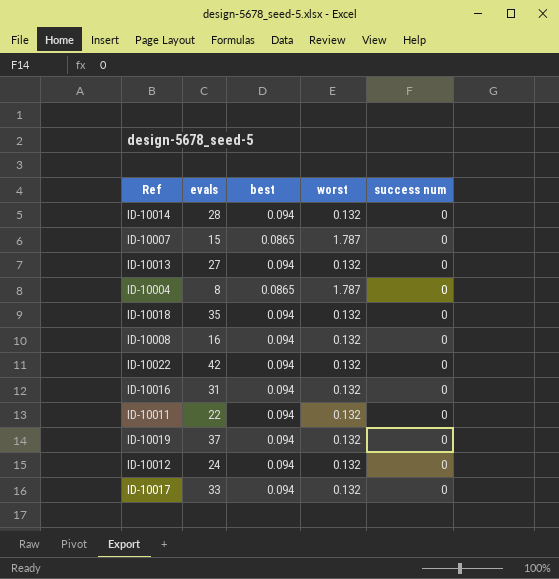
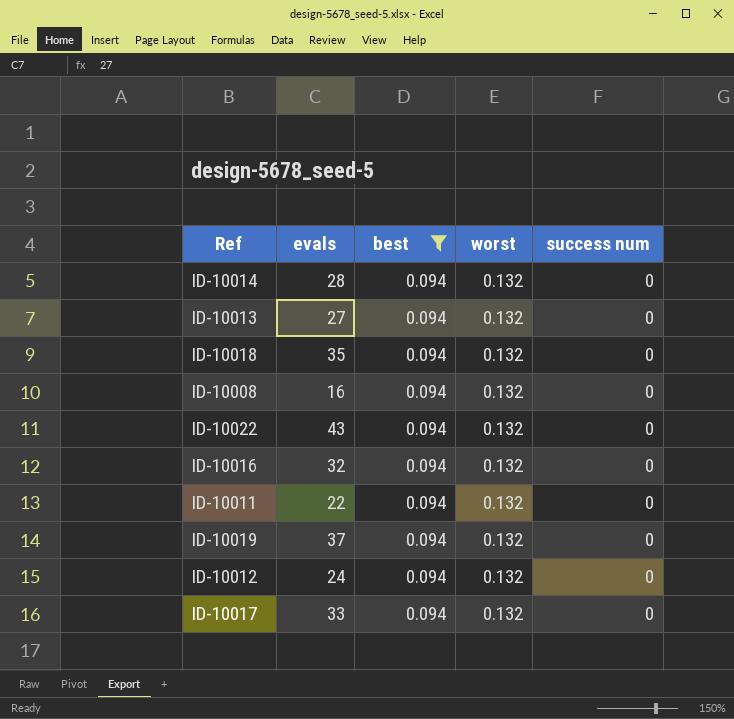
filter: none -> best = 0.094
ID-10022 | evals: 42 -> 43
ID-10016 | evals: 31 -> 32

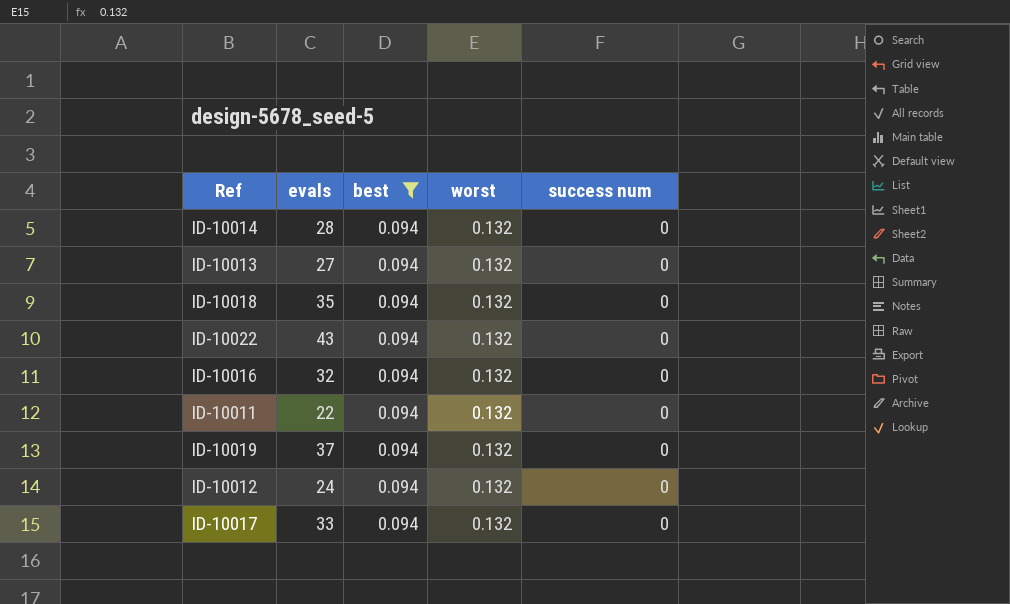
row ID-10008: 16 | 0.094 | 0.132 | 0 -> none

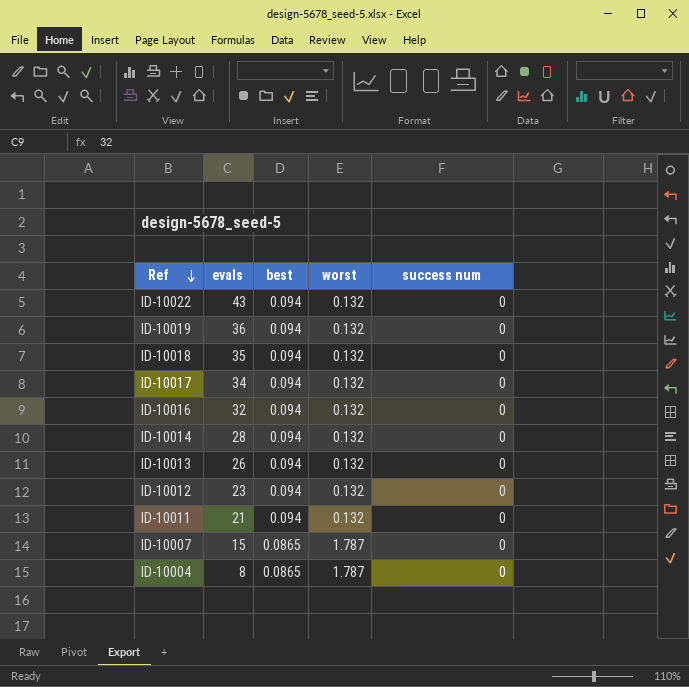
filter: best = 0.094 -> none
row order: none -> Ref descending
ID-10019 | evals: 37 -> 36
ID-10017 | evals: 33 -> 34
ID-10013 | evals: 27 -> 26
ID-10012 | evals: 24 -> 23
ID-10011 | evals: 22 -> 21

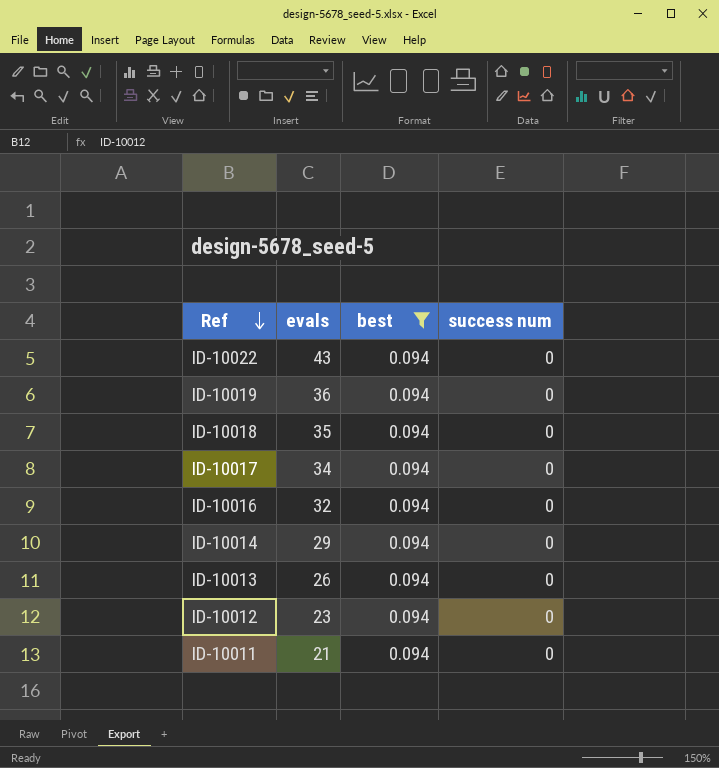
filter: none -> best = 0.094
column worst | position: 4 -> none
ID-10014 | evals: 28 -> 29

